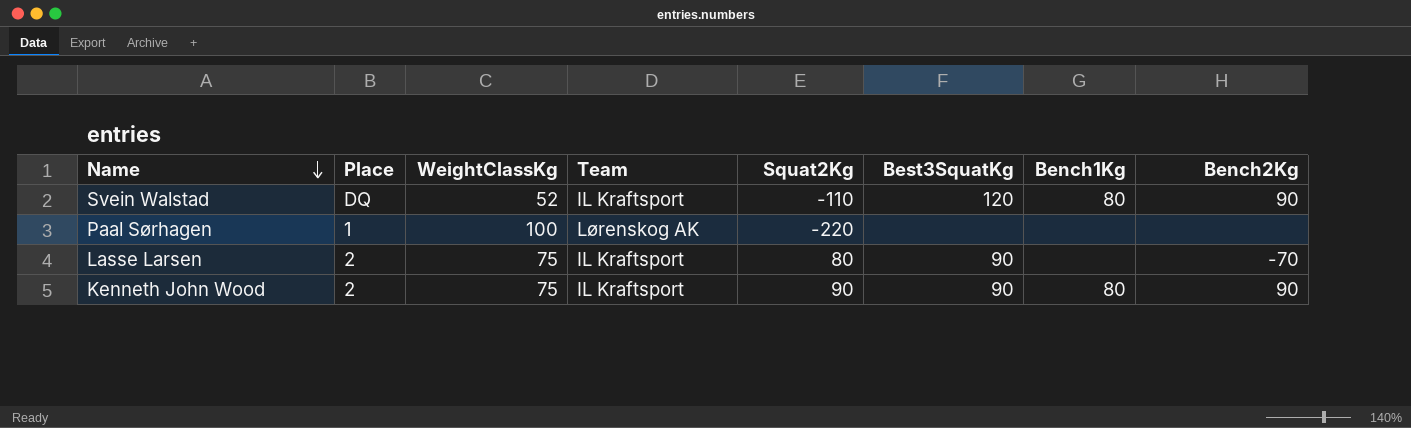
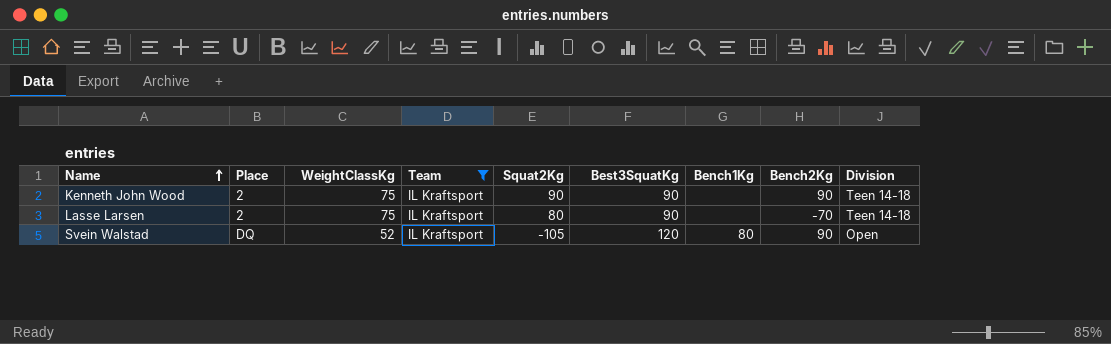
filter: none -> Team = IL Kraftsport
row order: Name descending -> Name ascending
column Division | position: none -> 9
Kenneth John Wood | Bench1Kg: 80 -> none
Svein Walstad | Squat2Kg: -110 -> -105

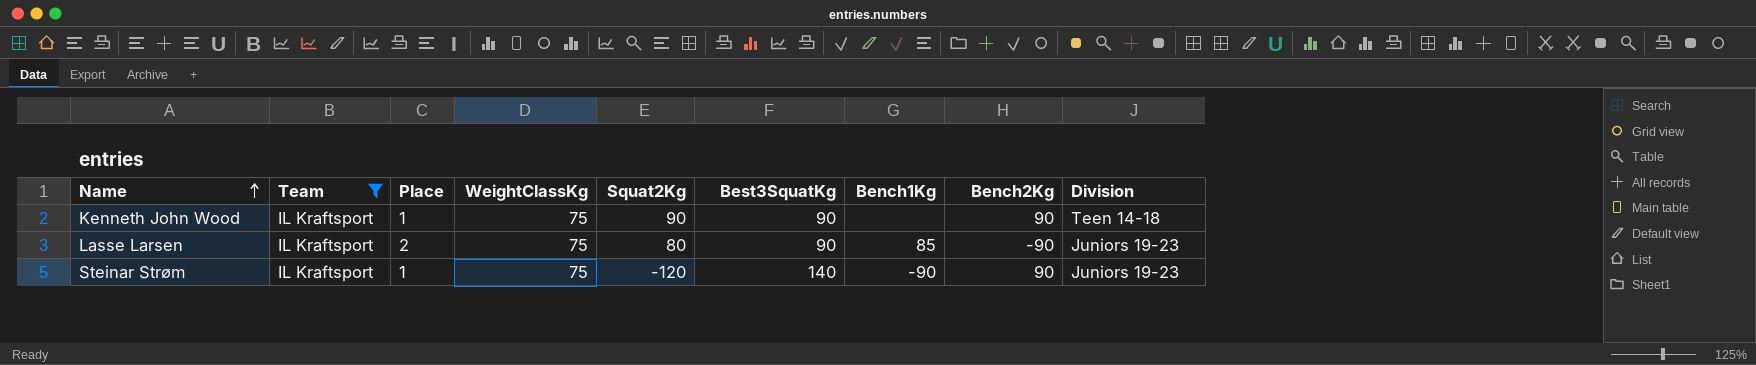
column Team | position: 4 -> 2
row Svein Walstad: DQ | 52 | IL Kraftsport | -105 | 120 | 80 | 90 | Open -> none
Kenneth John Wood | Place: 2 -> 1
Lasse Larsen | Bench1Kg: none -> 85
Lasse Larsen | Bench2Kg: -70 -> -90
Lasse Larsen | Division: Teen 14-18 -> Juniors 19-23
row Steinar Strøm: none -> IL Kraftsport | 1 | 75 | -120 | 140 | -90 | 90 | Juniors 19-23

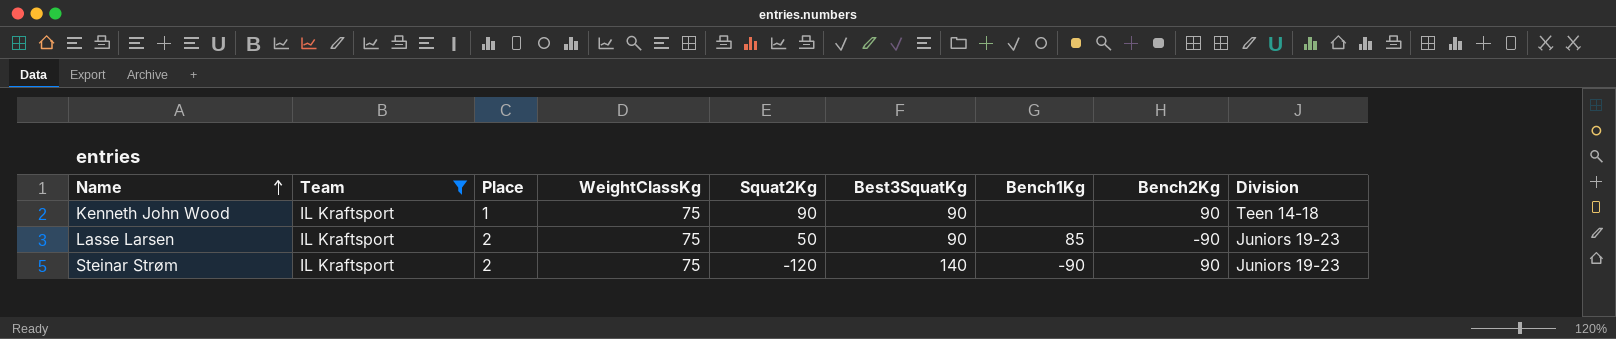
Lasse Larsen | Squat2Kg: 80 -> 50
Steinar Strøm | Place: 1 -> 2

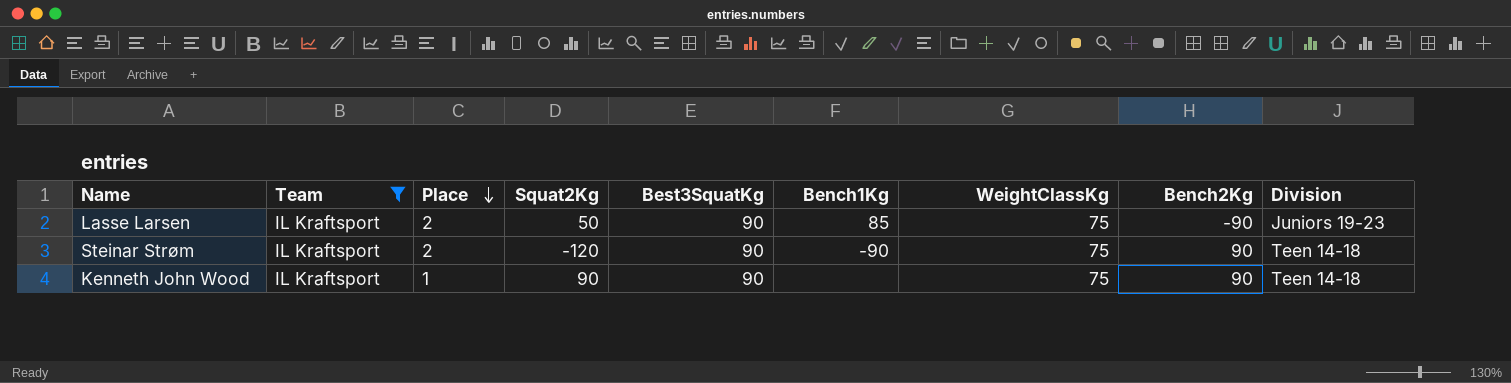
row order: Name ascending -> Place descending
column WeightClassKg | position: 4 -> 7
Steinar Strøm | Best3SquatKg: 140 -> 90
Steinar Strøm | Division: Juniors 19-23 -> Teen 14-18

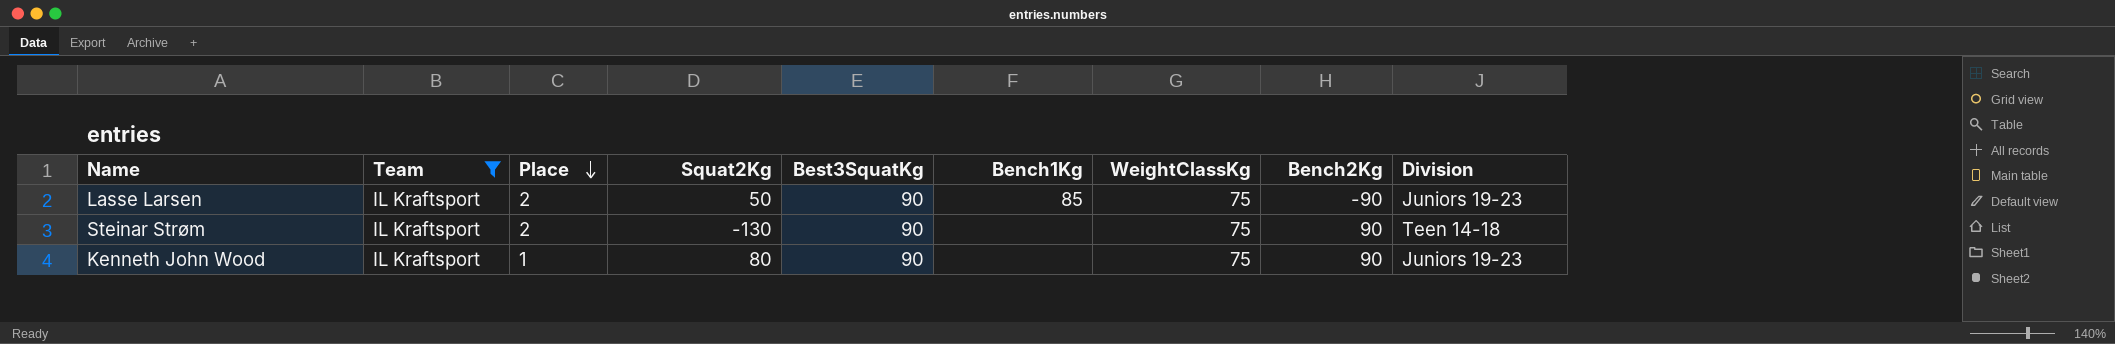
Steinar Strøm | Squat2Kg: -120 -> -130
Steinar Strøm | Bench1Kg: -90 -> none
Kenneth John Wood | Squat2Kg: 90 -> 80
Kenneth John Wood | Division: Teen 14-18 -> Juniors 19-23

